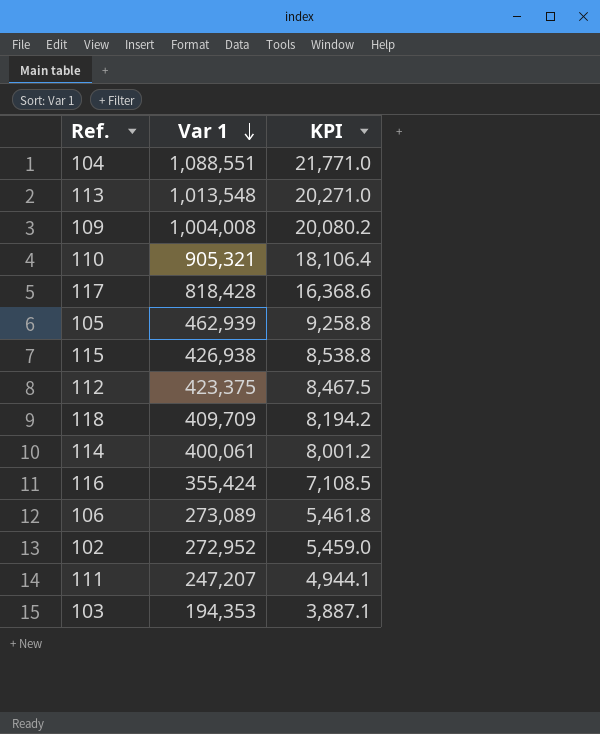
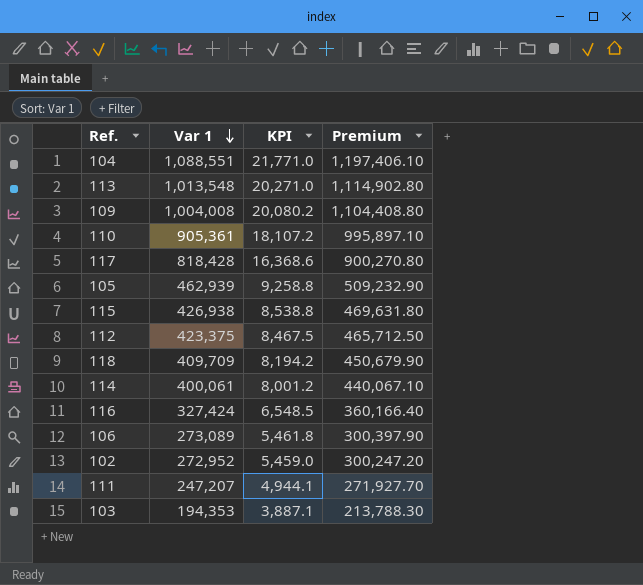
column Premium | formula: none -> [Var 1] * 1.1
110 | Var 1: 905,321 -> 905,361
110 | KPI: 18,106.4 -> 18,107.2
116 | Var 1: 355,424 -> 327,424
116 | KPI: 7,108.5 -> 6,548.5

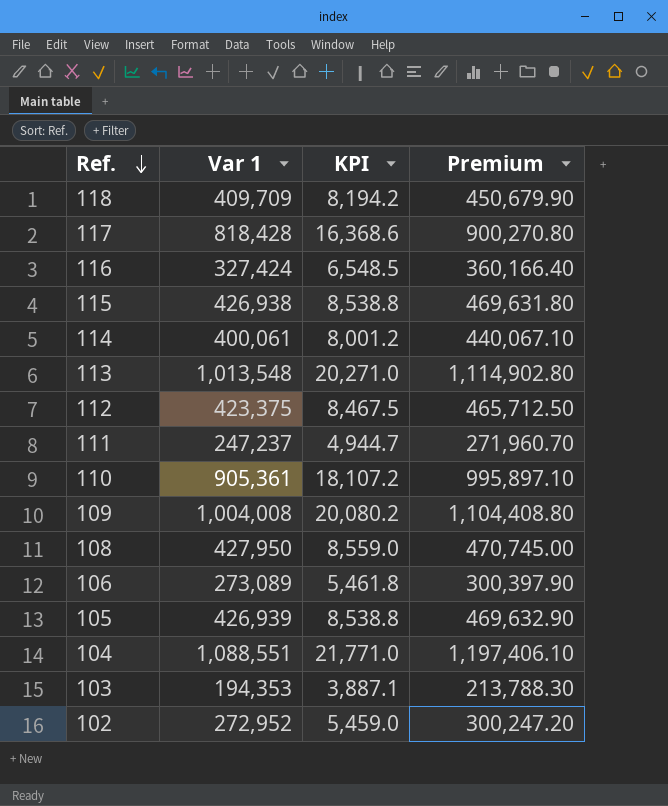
row order: Var 1 descending -> Ref. descending
111 | Var 1: 247,207 -> 247,237
111 | KPI: 4,944.1 -> 4,944.7
111 | Premium: 271,927.70 -> 271,960.70
row 108: none -> 427,950 | 8,559.0 | 470,745.00
105 | Var 1: 462,939 -> 426,939
105 | KPI: 9,258.8 -> 8,538.8
105 | Premium: 509,232.90 -> 469,632.90

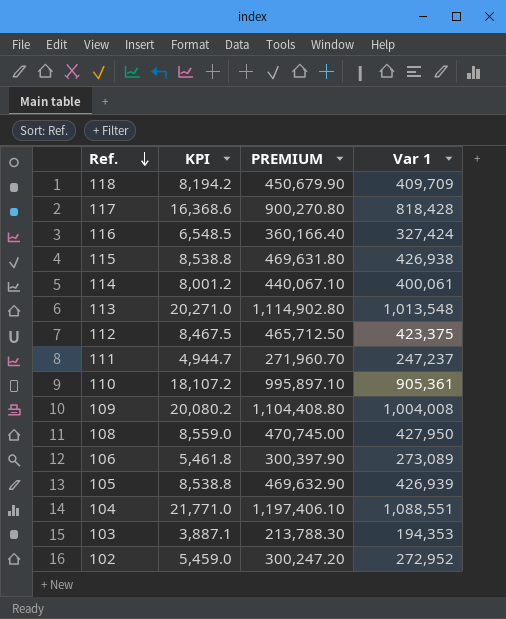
column name: Premium -> PREMIUM
column Var 1 | position: 2 -> 4

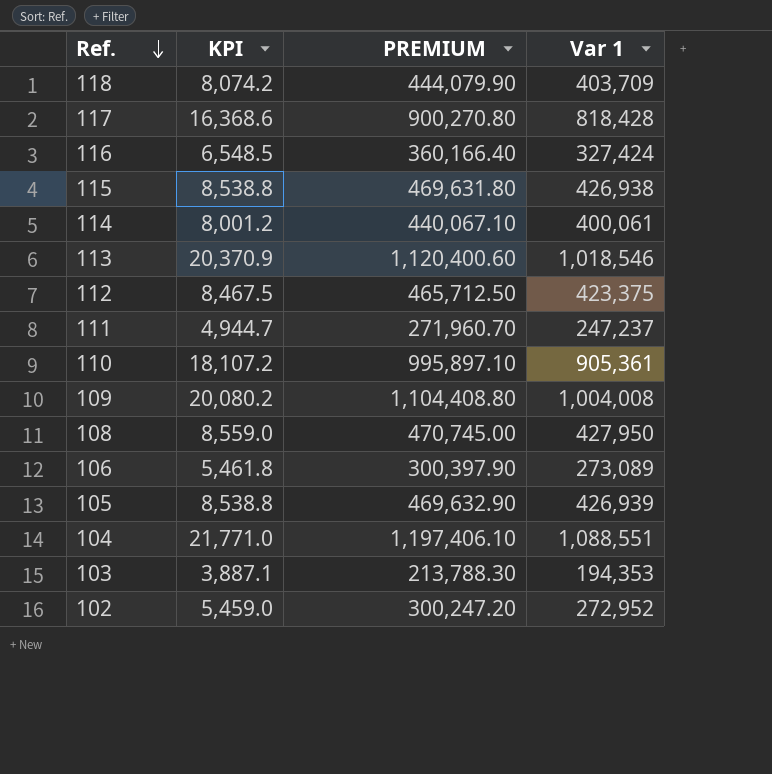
118 | KPI: 8,194.2 -> 8,074.2
118 | PREMIUM: 450,679.90 -> 444,079.90
118 | Var 1: 409,709 -> 403,709
113 | KPI: 20,271.0 -> 20,370.9
113 | PREMIUM: 1,114,902.80 -> 1,120,400.60
113 | Var 1: 1,013,548 -> 1,018,546

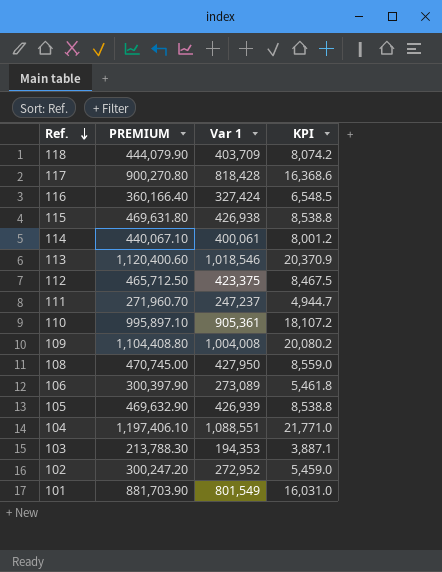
column KPI | position: 2 -> 4
row 101: none -> 881,703.90 | 801,549 | 16,031.0

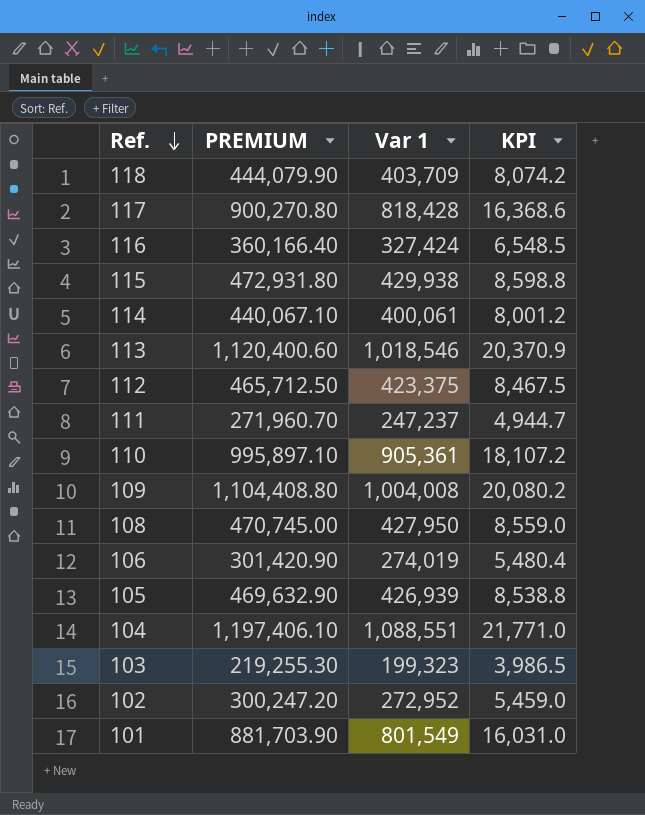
115 | PREMIUM: 469,631.80 -> 472,931.80
115 | Var 1: 426,938 -> 429,938
115 | KPI: 8,538.8 -> 8,598.8
106 | PREMIUM: 300,397.90 -> 301,420.90
106 | Var 1: 273,089 -> 274,019
106 | KPI: 5,461.8 -> 5,480.4
103 | PREMIUM: 213,788.30 -> 219,255.30
103 | Var 1: 194,353 -> 199,323
103 | KPI: 3,887.1 -> 3,986.5

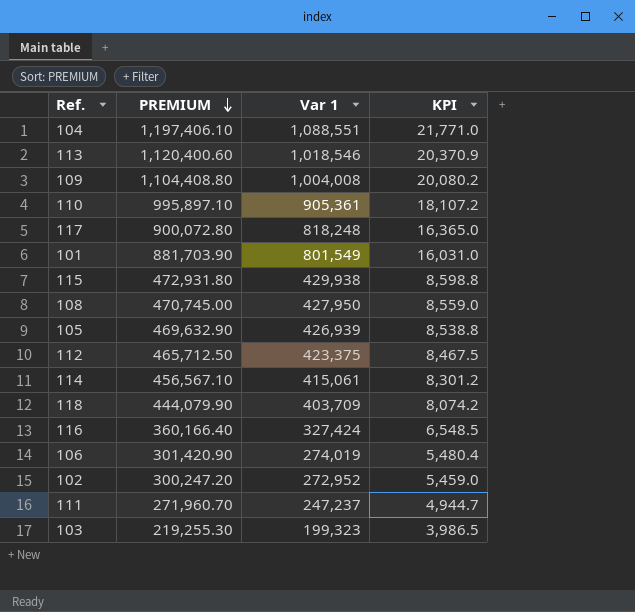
row order: Ref. descending -> PREMIUM descending
117 | PREMIUM: 900,270.80 -> 900,072.80
117 | Var 1: 818,428 -> 818,248
117 | KPI: 16,368.6 -> 16,365.0
114 | PREMIUM: 440,067.10 -> 456,567.10
114 | Var 1: 400,061 -> 415,061
114 | KPI: 8,001.2 -> 8,301.2

